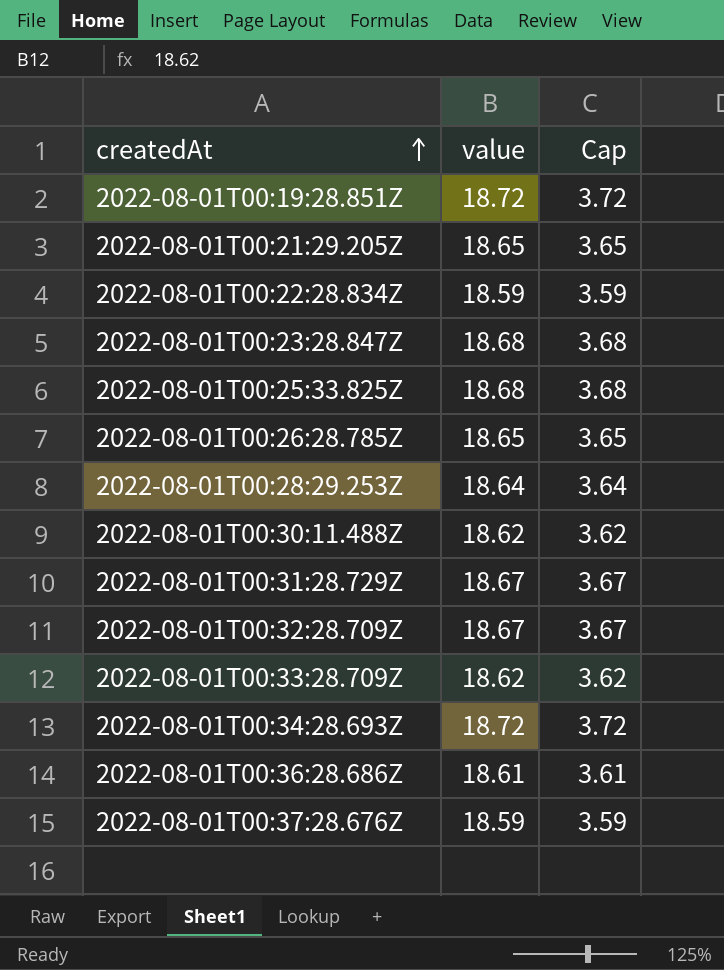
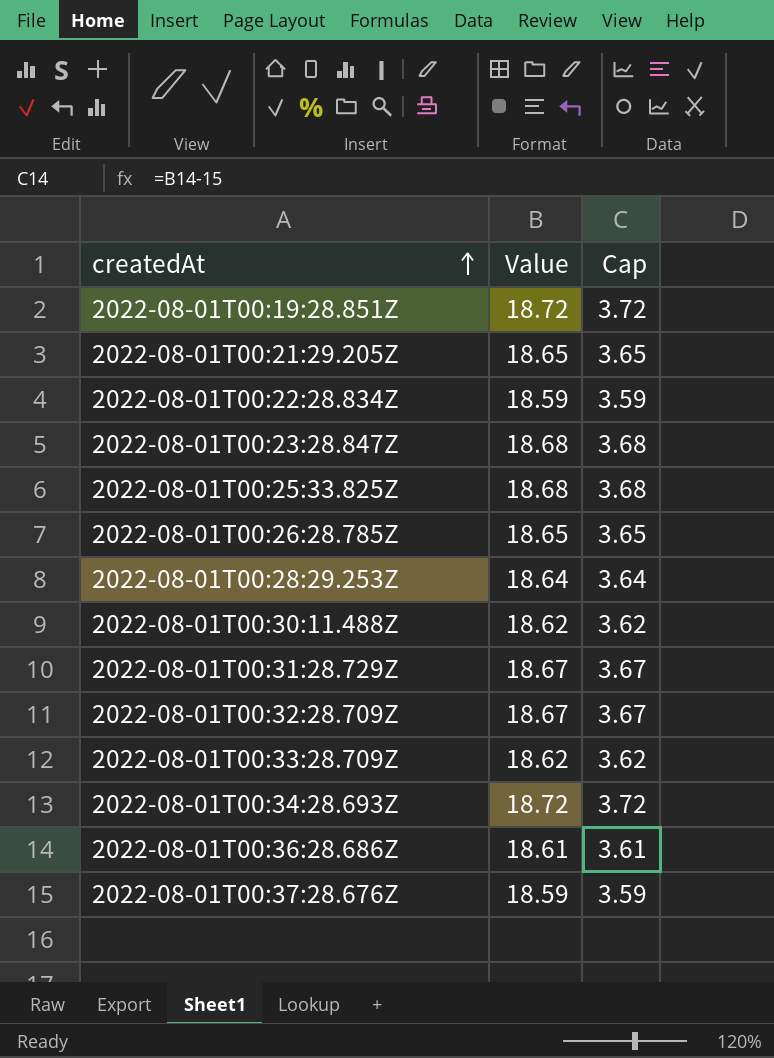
column name: value -> Value

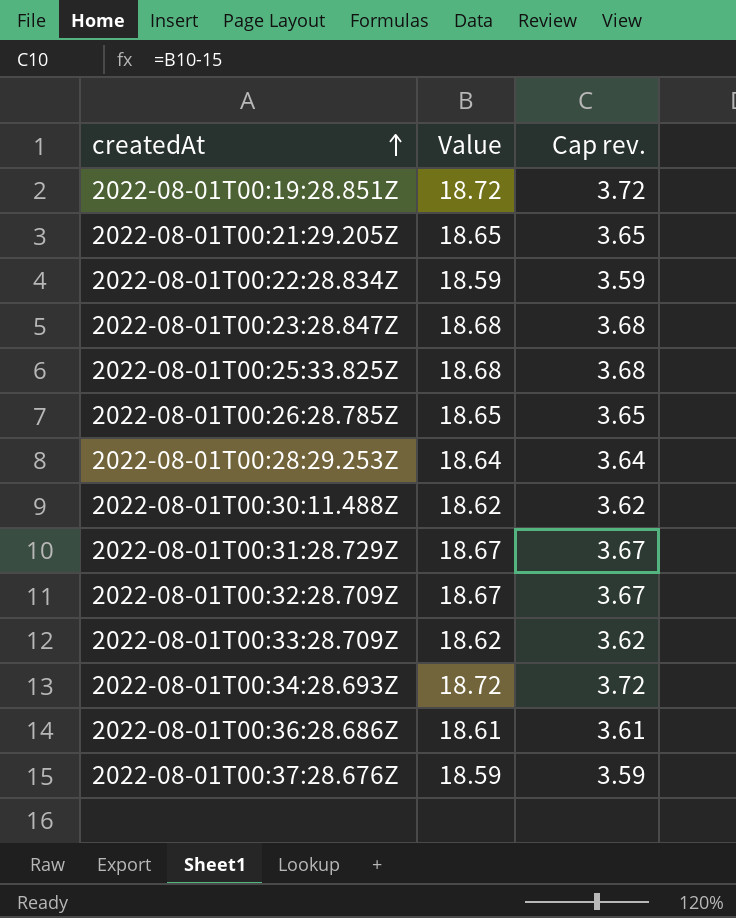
column name: Cap -> Cap rev.

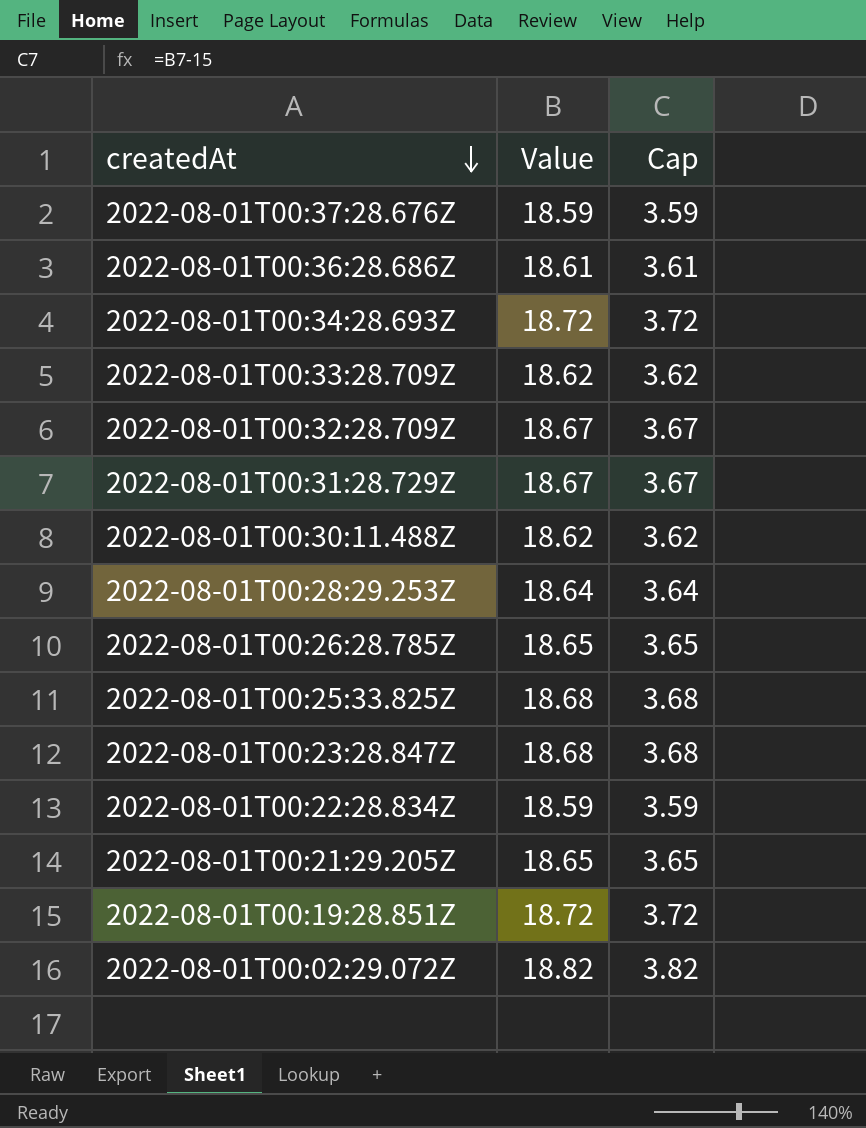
row order: createdAt ascending -> createdAt descending
column name: Cap rev. -> Cap
row 2022-08-01T00:02:29.072Z: none -> 18.82 | 3.82

